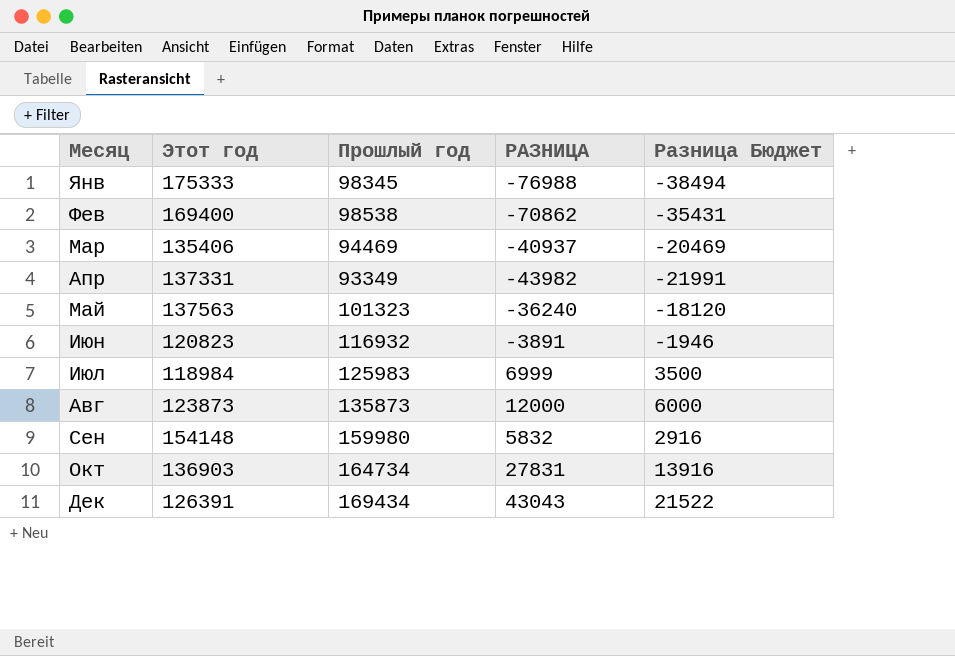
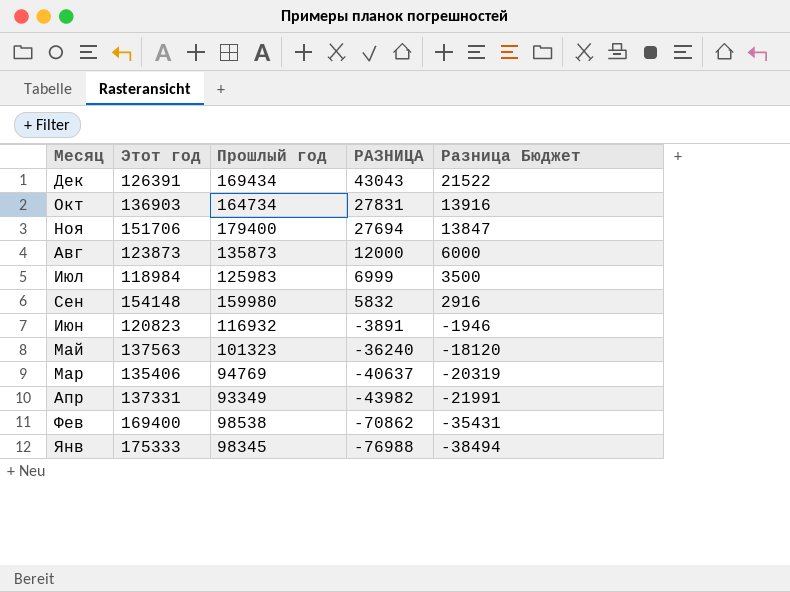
row order: Месяц ascending -> РАЗНИЦА descending
row Ноя: none -> 151706 | 179400 | 27694 | 13847
Мар | Прошлый год: 94469 -> 94769
Мар | РАЗНИЦА: -40937 -> -40637
Мар | Разница Бюджет: -20469 -> -20319

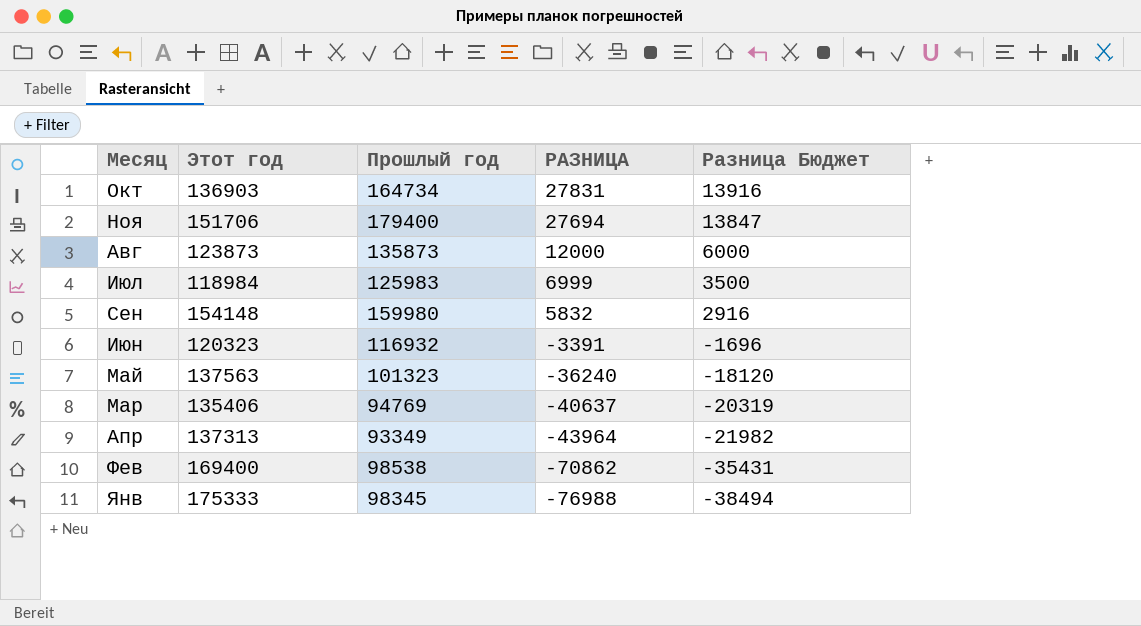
row Дек: 126391 | 169434 | 43043 | 21522 -> none
Июн | Этот год: 120823 -> 120323
Июн | РАЗНИЦА: -3891 -> -3391
Июн | Разница Бюджет: -1946 -> -1696
Апр | Этот год: 137331 -> 137313
Апр | РАЗНИЦА: -43982 -> -43964
Апр | Разница Бюджет: -21991 -> -21982

